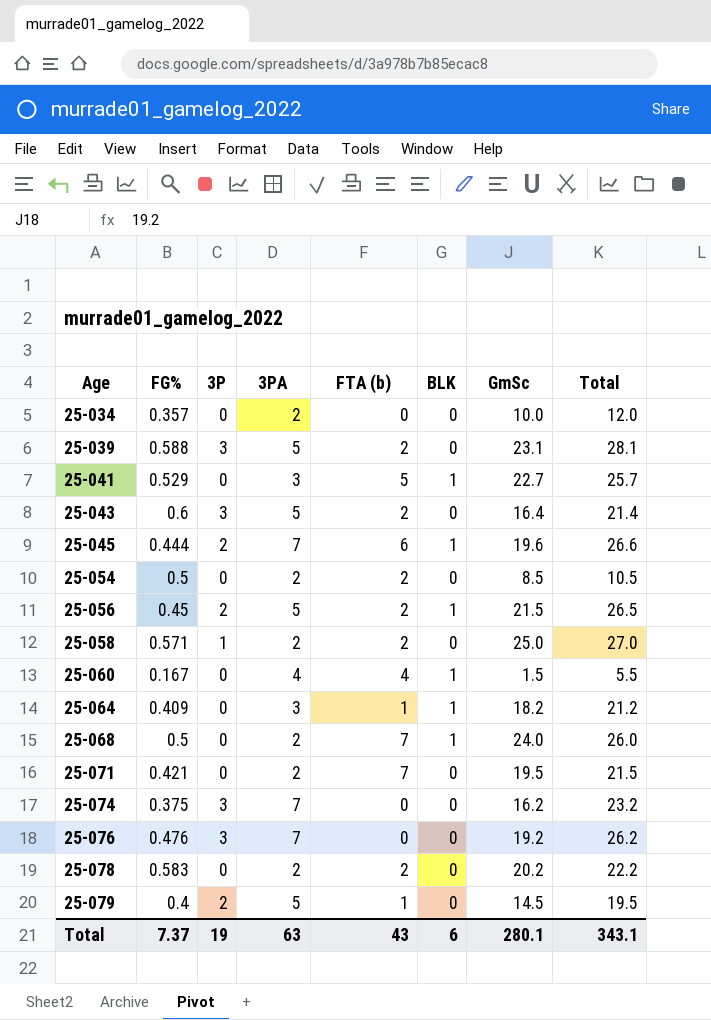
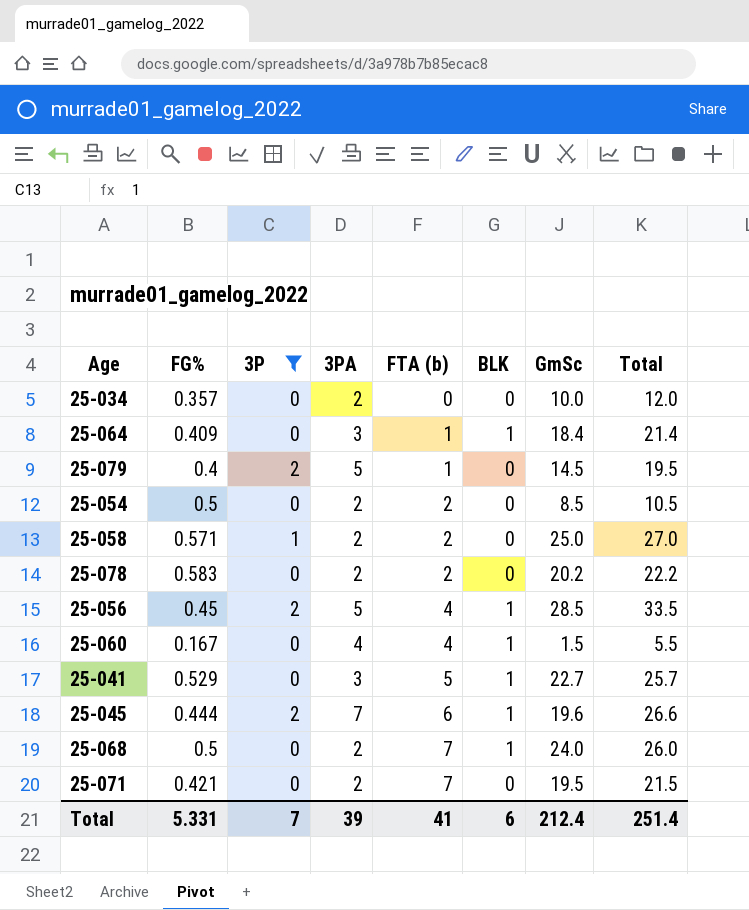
filter: none -> 3P != 3
row order: Age ascending -> FTA (b) ascending
25-064 | GmSc: 18.2 -> 18.4
25-064 | Total: 21.2 -> 21.4
25-056 | FTA (b): 2 -> 4
25-056 | GmSc: 21.5 -> 28.5
25-056 | Total: 26.5 -> 33.5
Total | FG%: 7.37 -> 5.331
Total | 3P: 19 -> 7
Total | 3PA: 63 -> 39
Total | FTA (b): 43 -> 41
Total | GmSc: 280.1 -> 212.4
Total | Total: 343.1 -> 251.4

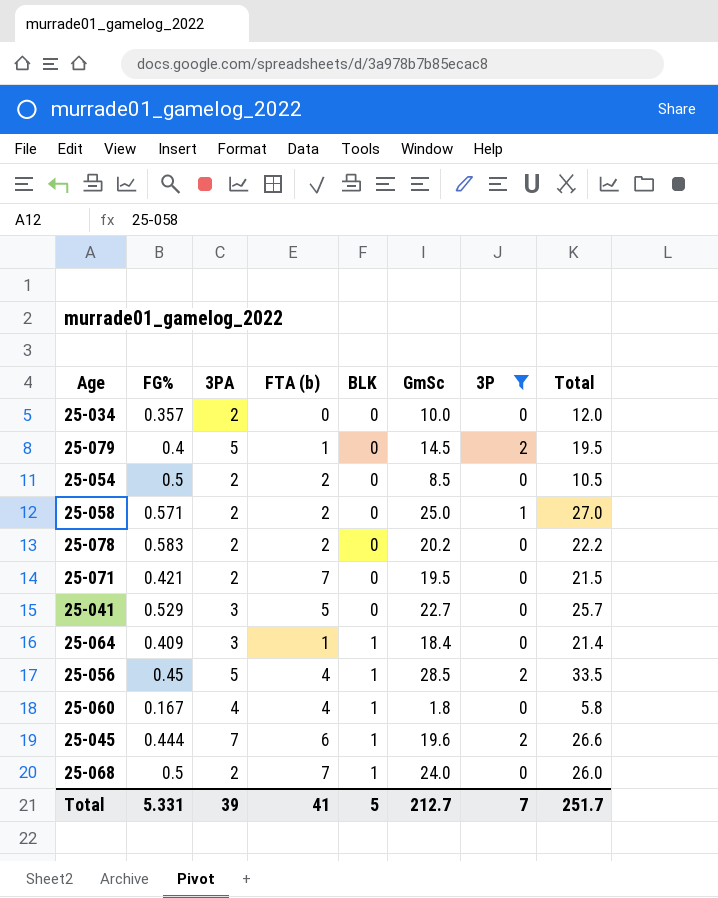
row order: FTA (b) ascending -> BLK ascending
column 3P | position: 3 -> 7
25-041 | BLK: 1 -> 0
25-060 | GmSc: 1.5 -> 1.8
25-060 | Total: 5.5 -> 5.8
Total | BLK: 6 -> 5
Total | GmSc: 212.4 -> 212.7
Total | Total: 251.4 -> 251.7

